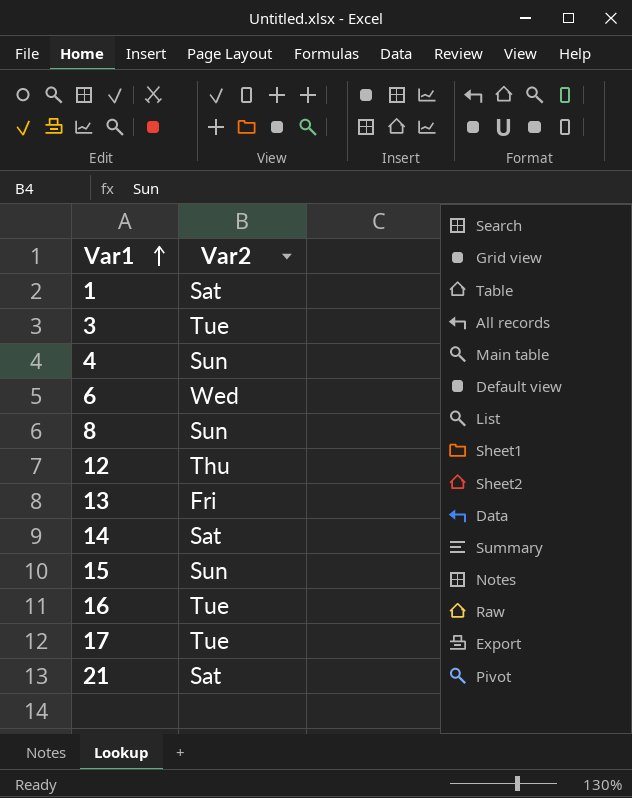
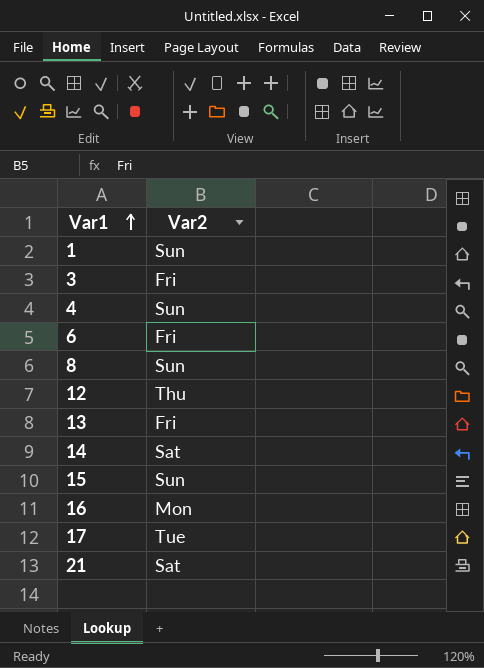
1 | Var2: Sat -> Sun
3 | Var2: Tue -> Fri
6 | Var2: Wed -> Fri
16 | Var2: Tue -> Mon

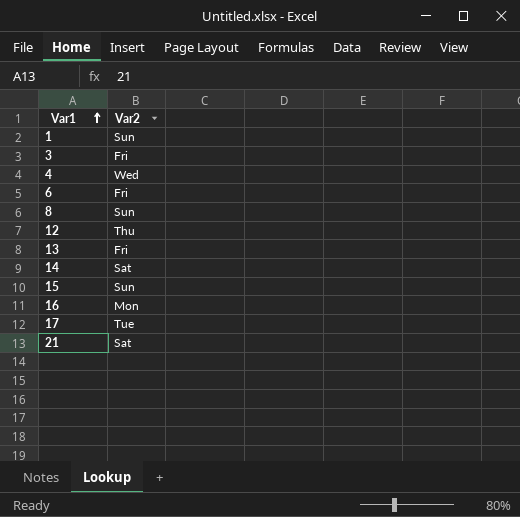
4 | Var2: Sun -> Wed

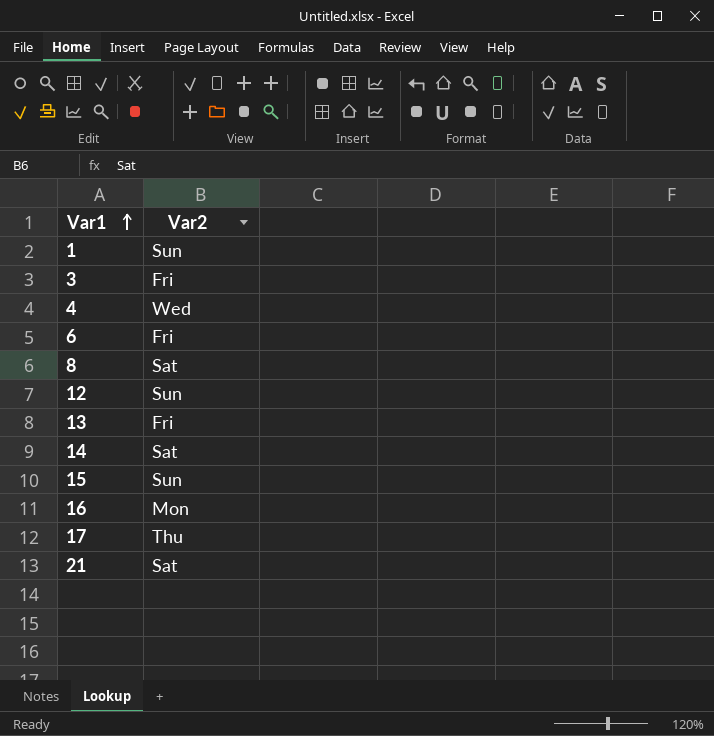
8 | Var2: Sun -> Sat
12 | Var2: Thu -> Sun
17 | Var2: Tue -> Thu

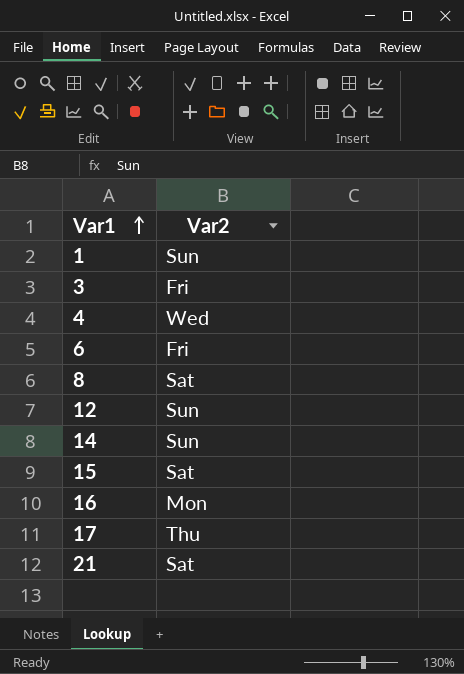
row 13: Fri -> none
14 | Var2: Sat -> Sun
15 | Var2: Sun -> Sat

